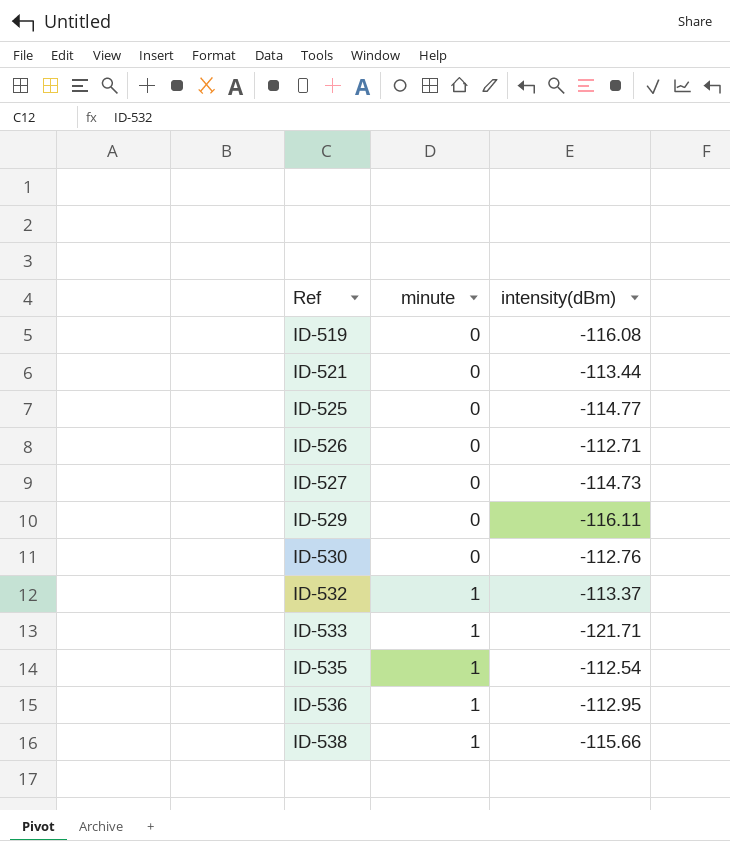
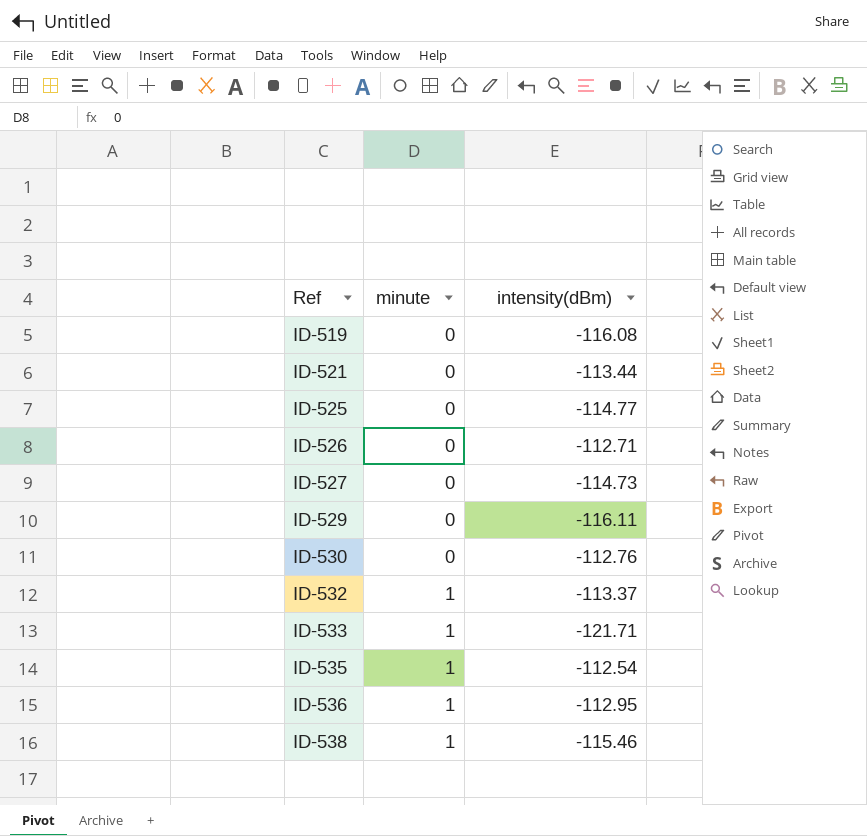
ID-538 | intensity(dBm): -115.66 -> -115.46

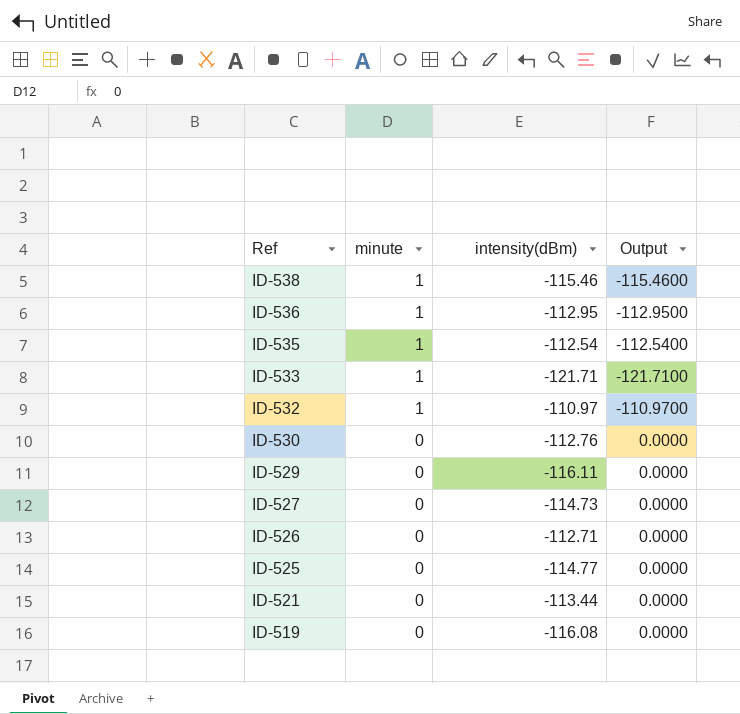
row order: Ref ascending -> Ref descending
column Output | formula: none -> [minute] * [intensity(dBm)]
ID-532 | intensity(dBm): -113.37 -> -110.97

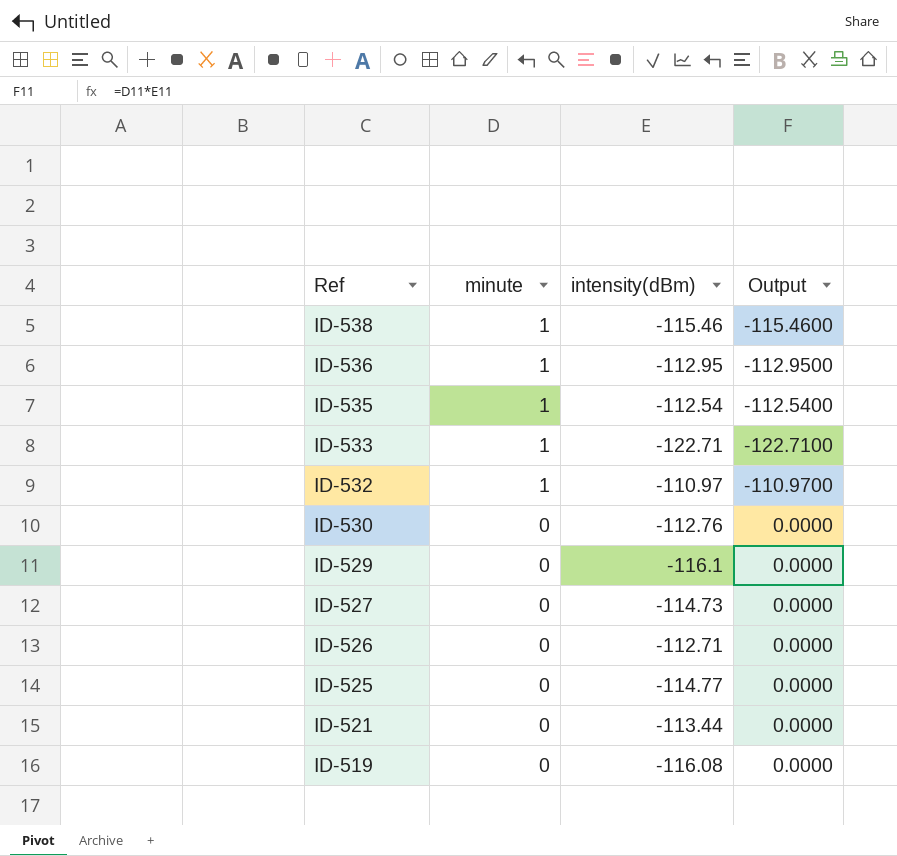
ID-533 | intensity(dBm): -121.71 -> -122.71
ID-533 | Output: -121.7100 -> -122.7100
ID-529 | intensity(dBm): -116.11 -> -116.1

